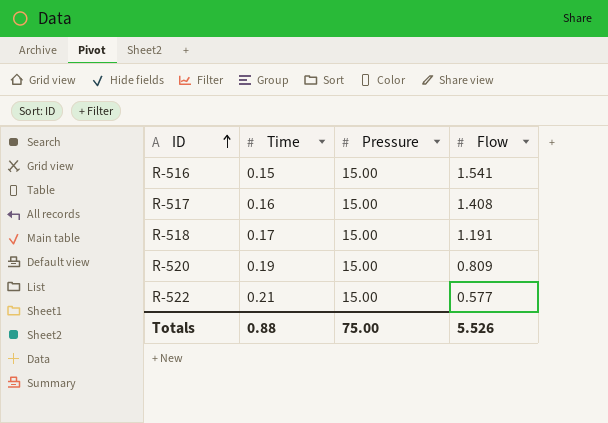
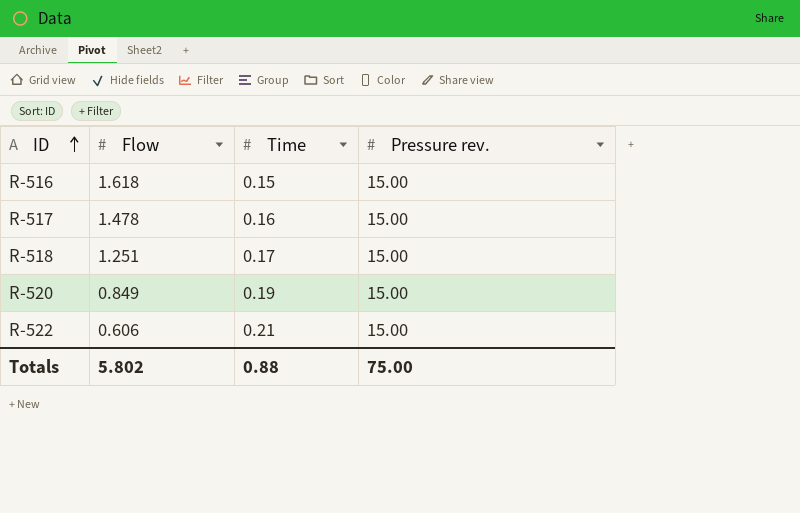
column Flow | position: 4 -> 2
column name: Pressure -> Pressure rev.
R-516 | Flow: 1.541 -> 1.618
R-517 | Flow: 1.408 -> 1.478
R-518 | Flow: 1.191 -> 1.251
R-520 | Flow: 0.809 -> 0.849
R-522 | Flow: 0.577 -> 0.606
Totals | Flow: 5.526 -> 5.802

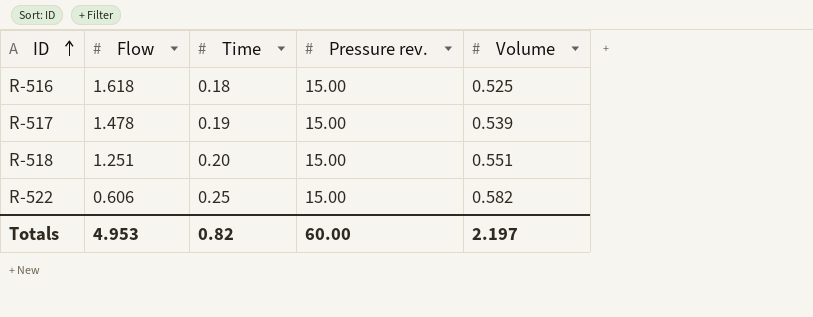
column Volume | position: none -> 5
row R-520: 0.849 | 0.19 | 15.00 -> none
R-516 | Time: 0.15 -> 0.18
R-517 | Time: 0.16 -> 0.19
R-518 | Time: 0.17 -> 0.20
R-522 | Time: 0.21 -> 0.25
Totals | Flow: 5.802 -> 4.953
Totals | Time: 0.88 -> 0.82
Totals | Pressure rev.: 75.00 -> 60.00

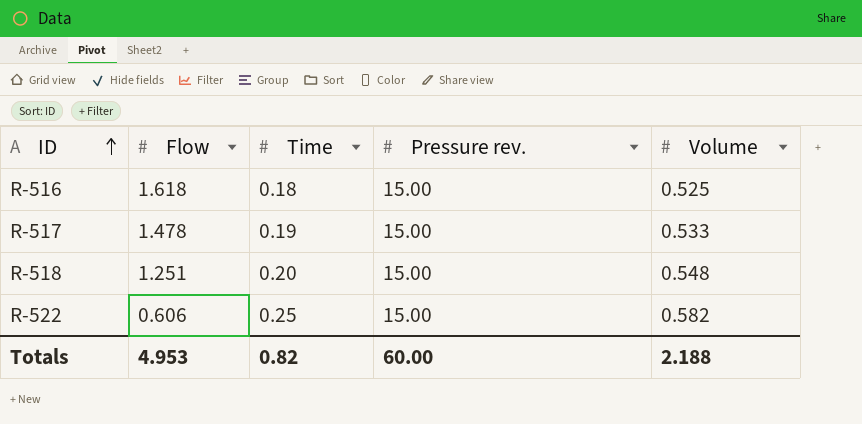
R-517 | Volume: 0.539 -> 0.533
R-518 | Volume: 0.551 -> 0.548
Totals | Volume: 2.197 -> 2.188

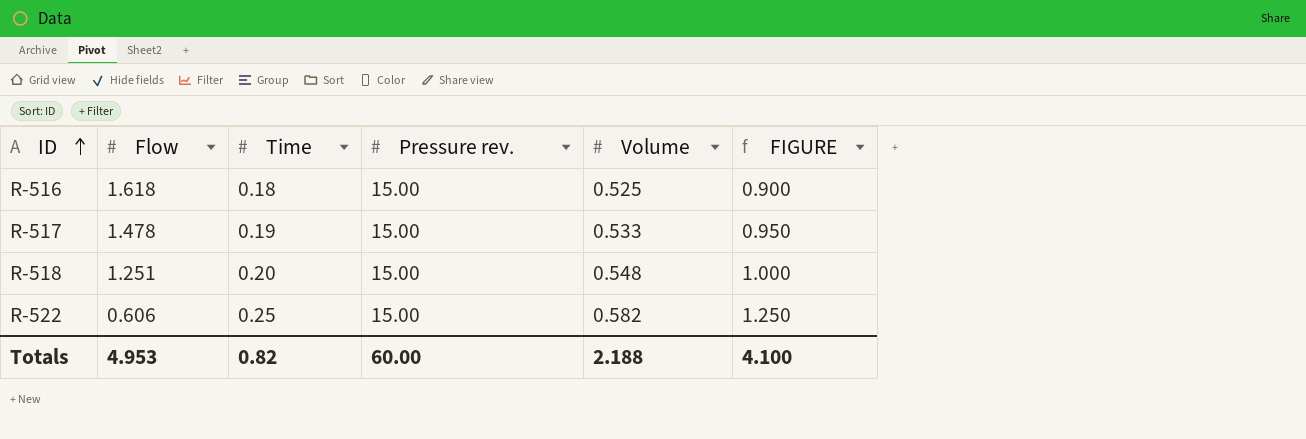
column FIGURE | formula: none -> [Time] * 5

